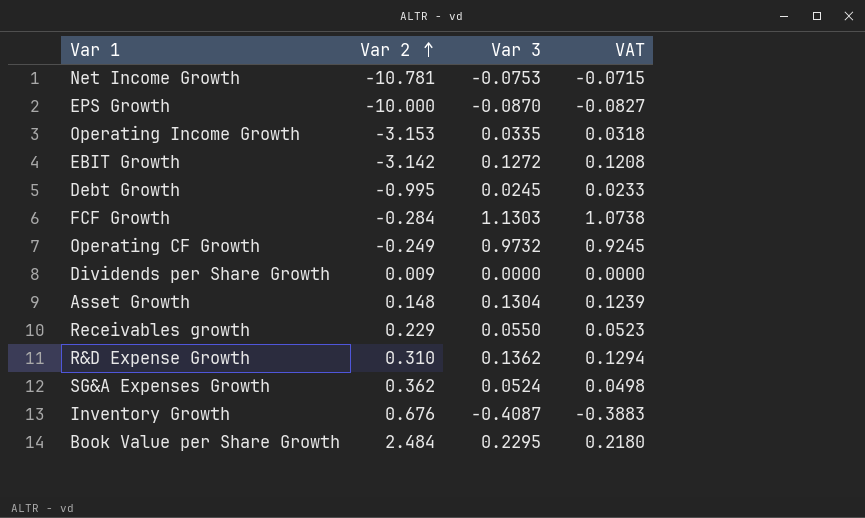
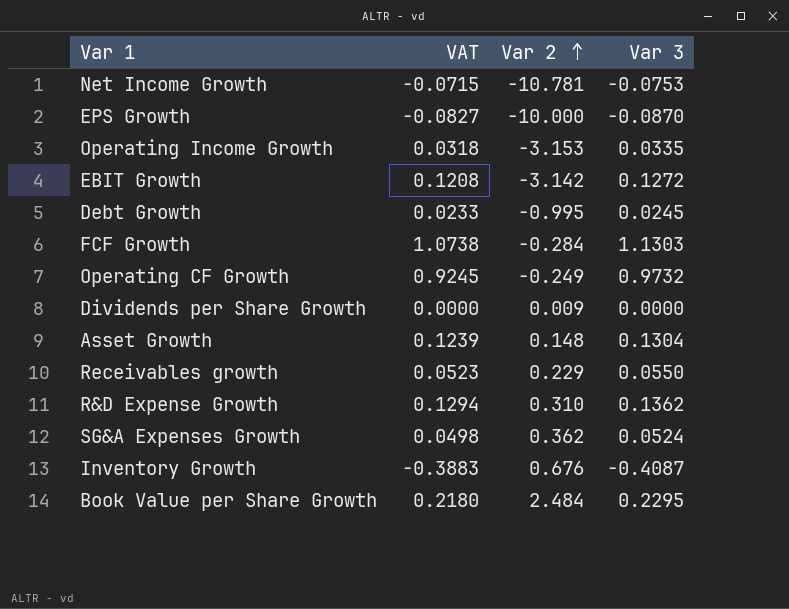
column VAT | position: 4 -> 2

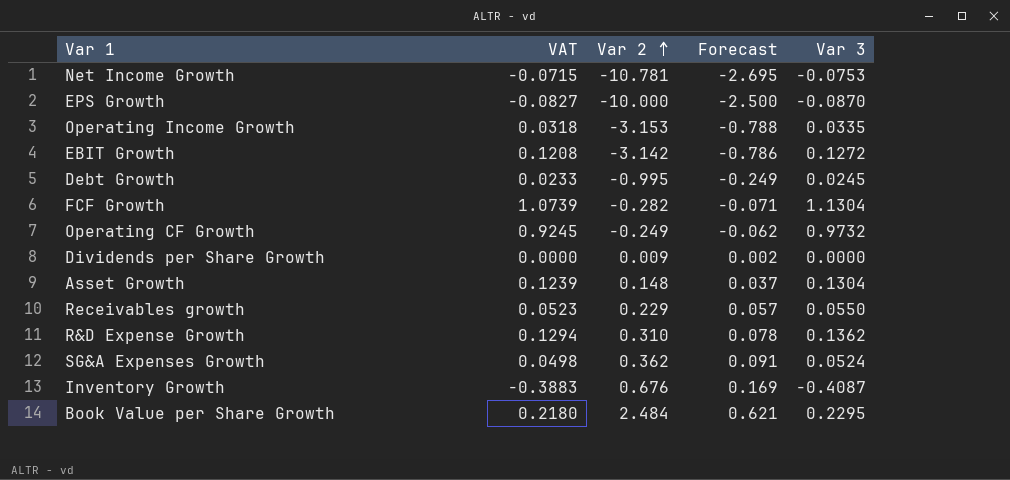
column Forecast | formula: none -> [Var 2] * 0.25
FCF Growth | VAT: 1.0738 -> 1.0739
FCF Growth | Var 2: -0.284 -> -0.282
FCF Growth | Var 3: 1.1303 -> 1.1304

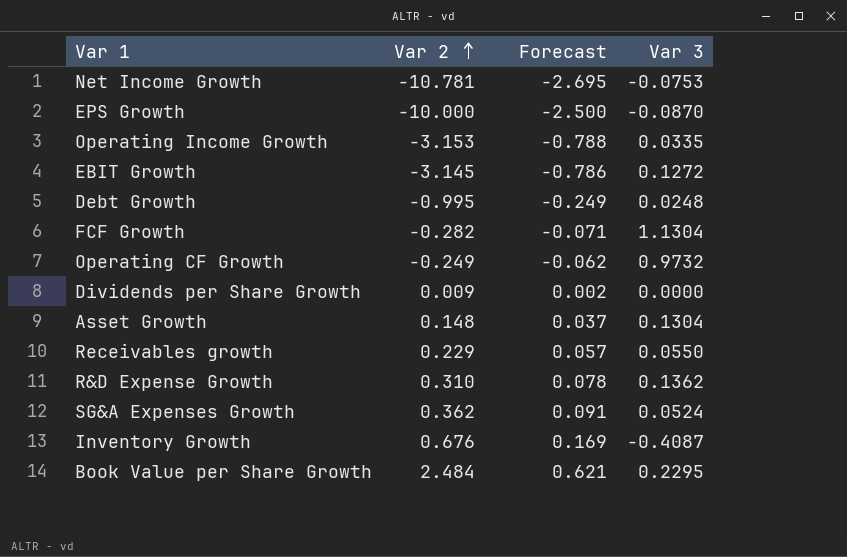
column VAT | formula: [Var 3] * 0.95 -> none
EBIT Growth | Var 2: -3.142 -> -3.145
Debt Growth | Var 3: 0.0245 -> 0.0248

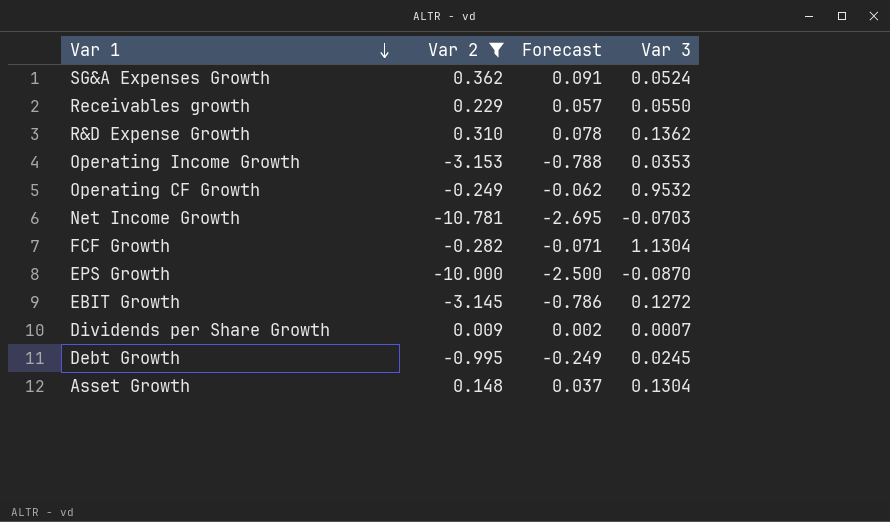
filter: none -> Var 2 <= 0.362
row order: Var 2 ascending -> Var 1 descending
Operating Income Growth | Var 3: 0.0335 -> 0.0353
Operating CF Growth | Var 3: 0.9732 -> 0.9532
Net Income Growth | Var 3: -0.0753 -> -0.0703
Dividends per Share Growth | Var 3: 0.0000 -> 0.0007
Debt Growth | Var 3: 0.0248 -> 0.0245

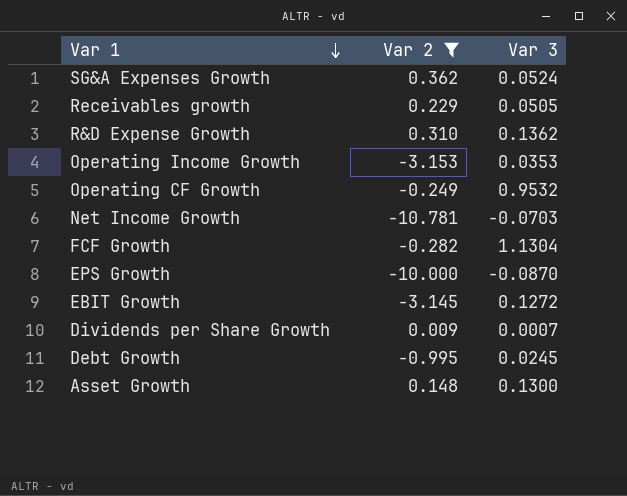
column Forecast | formula: [Var 2] * 0.25 -> none
Receivables growth | Var 3: 0.0550 -> 0.0505
Asset Growth | Var 3: 0.1304 -> 0.1300

